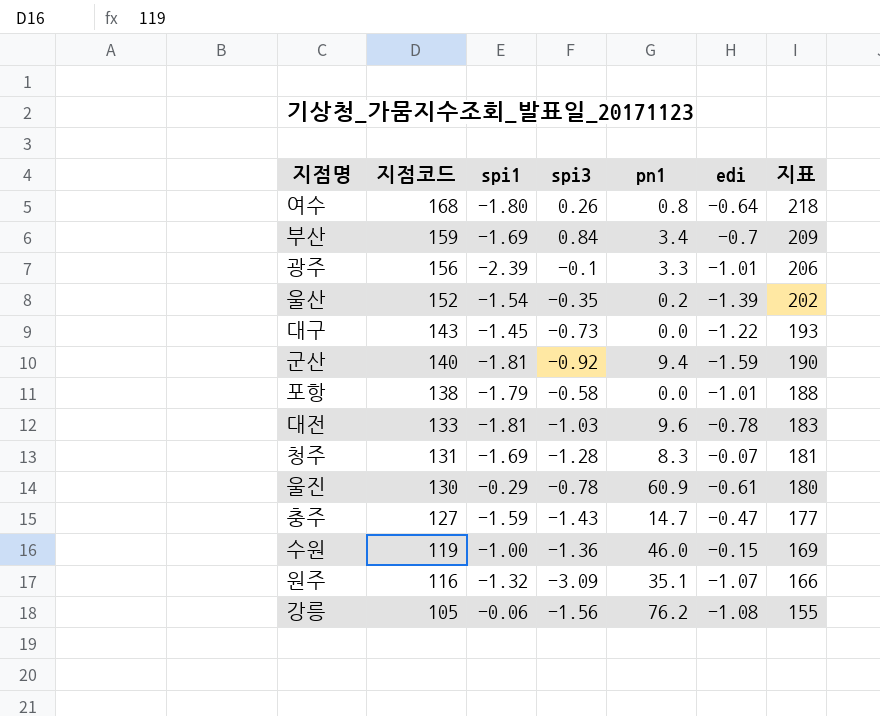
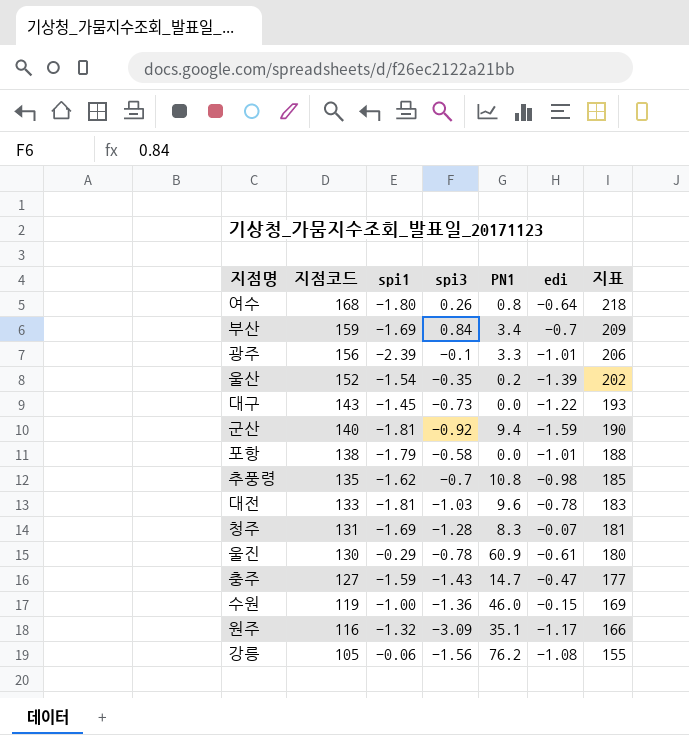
column name: pn1 -> PN1
row 추풍령: none -> 135 | -1.62 | -0.7 | 10.8 | -0.98 | 185
원주 | edi: -1.07 -> -1.17

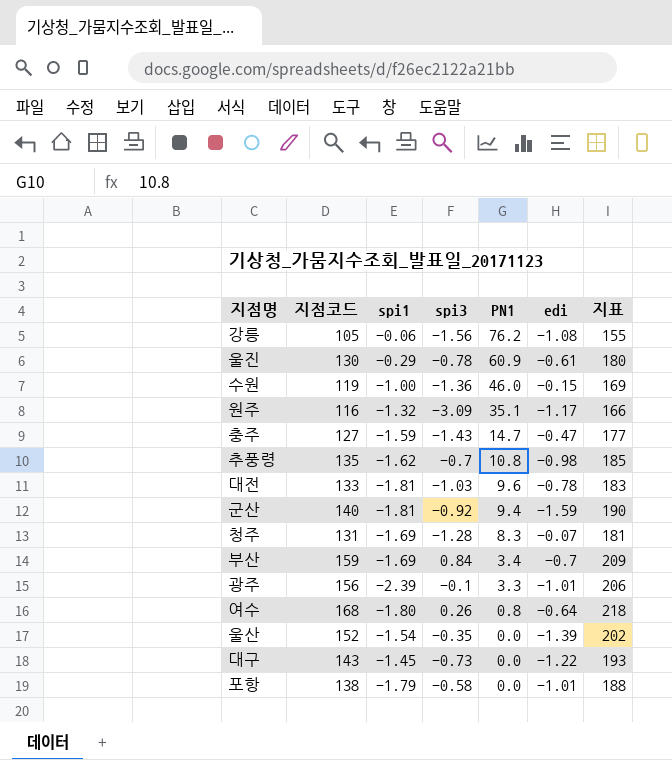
row order: 지점코드 descending -> PN1 descending
울산 | PN1: 0.2 -> 0.0

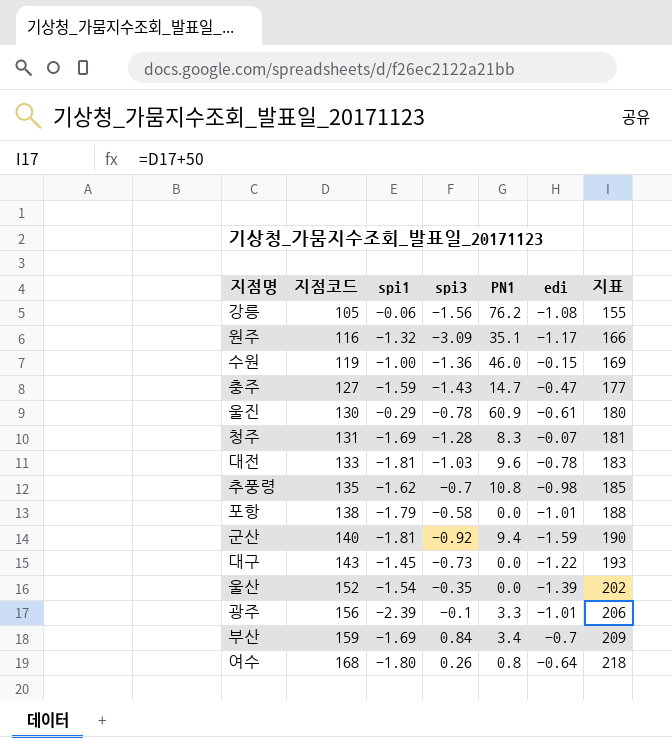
row order: PN1 descending -> 지점코드 ascending

